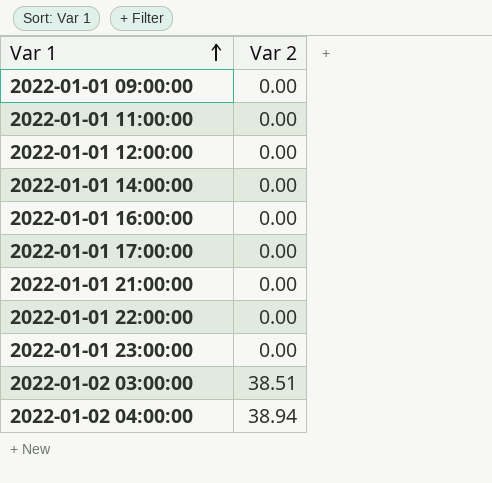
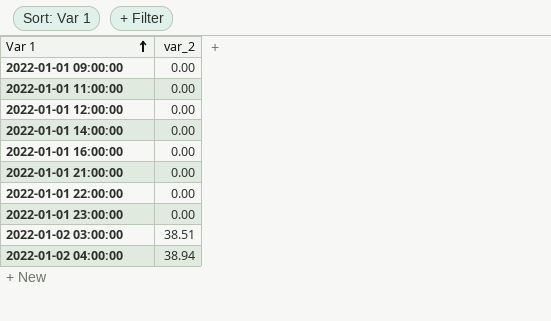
column name: Var 2 -> var_2
row 2022-01-01 17:00:00: 0.00 -> none

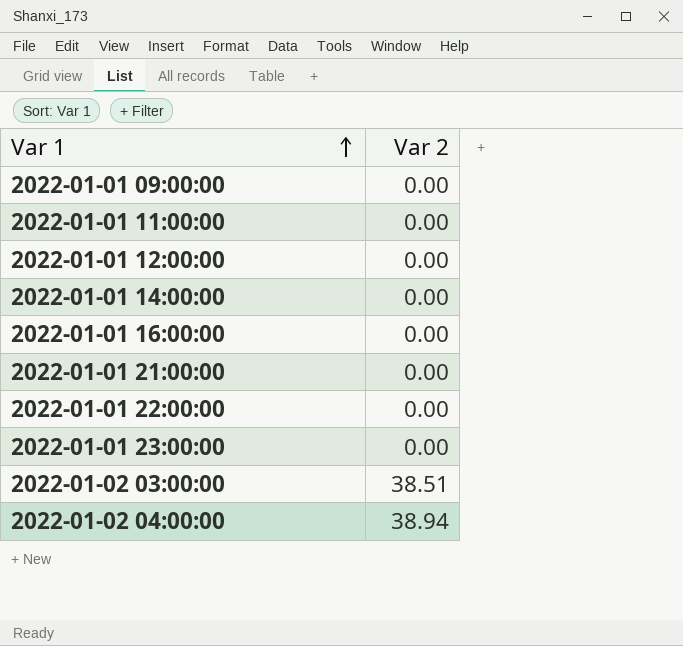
column name: var_2 -> Var 2

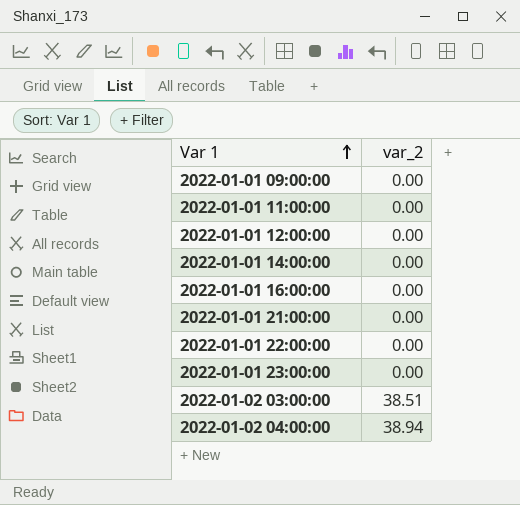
column name: Var 2 -> var_2

